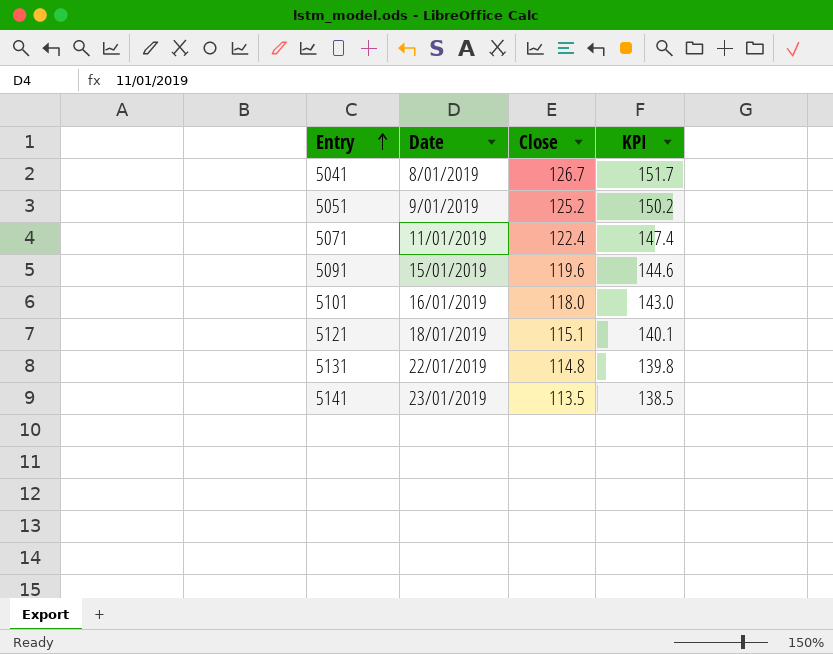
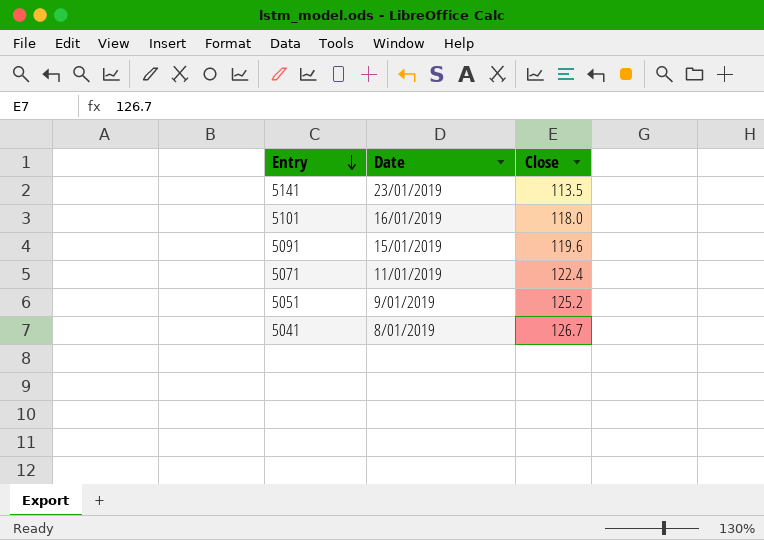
row order: Entry ascending -> Entry descending
column KPI | formula: [Close] + 25 -> none
row 5121: 18/01/2019 | 115.1 | 140.1 -> none
row 5131: 22/01/2019 | 114.8 | 139.8 -> none

